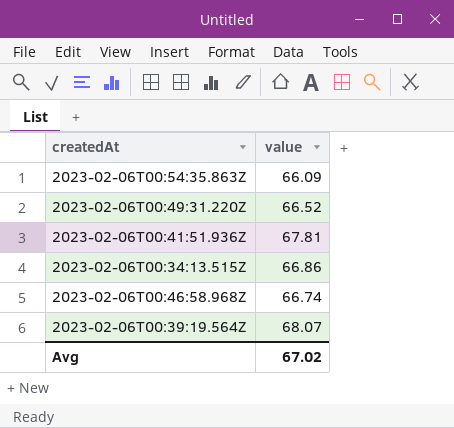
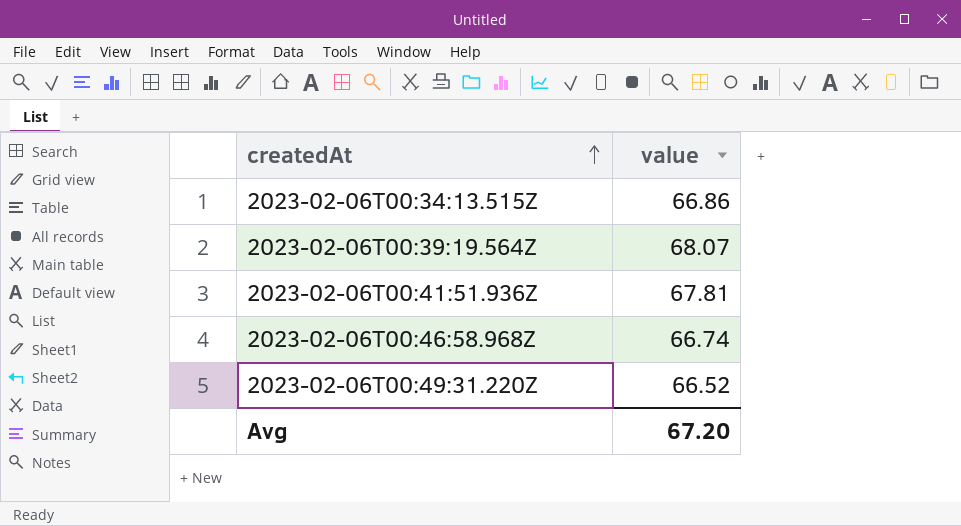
row order: none -> createdAt ascending
row 2023-02-06T00:54:35.863Z: 66.09 -> none
Avg | value: 67.02 -> 67.20

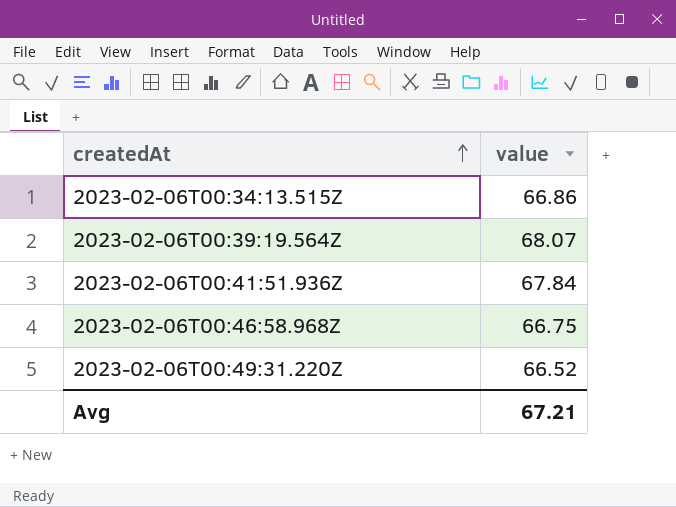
2023-02-06T00:41:51.936Z | value: 67.81 -> 67.84
2023-02-06T00:46:58.968Z | value: 66.74 -> 66.75
Avg | value: 67.20 -> 67.21

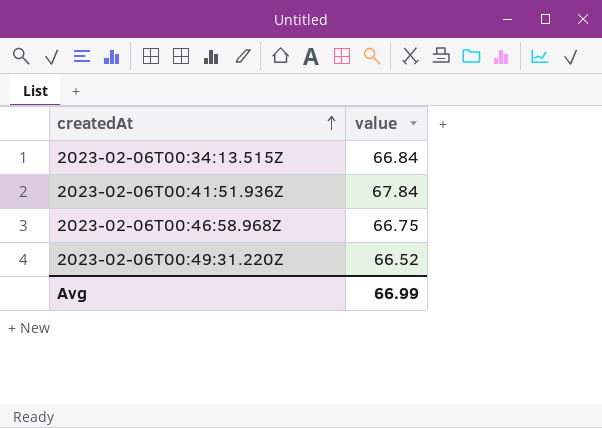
row 2023-02-06T00:39:19.564Z: 68.07 -> none
2023-02-06T00:34:13.515Z | value: 66.86 -> 66.84
Avg | value: 67.21 -> 66.99

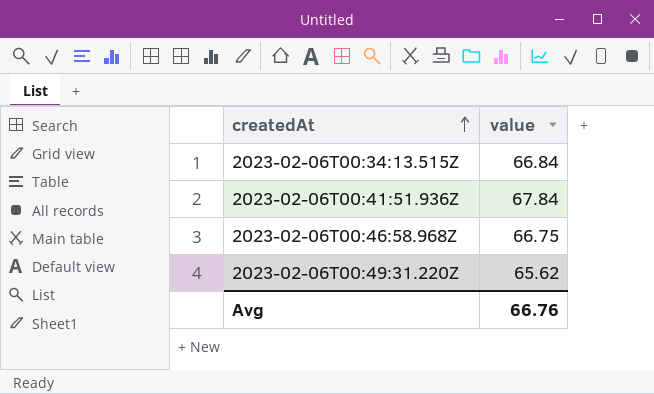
2023-02-06T00:49:31.220Z | value: 66.52 -> 65.62
Avg | value: 66.99 -> 66.76

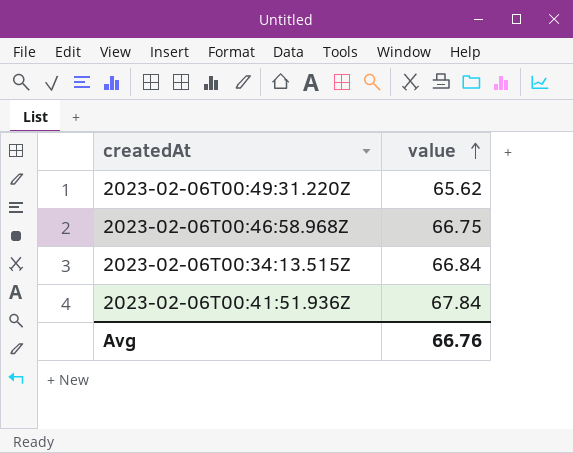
row order: createdAt ascending -> value ascending

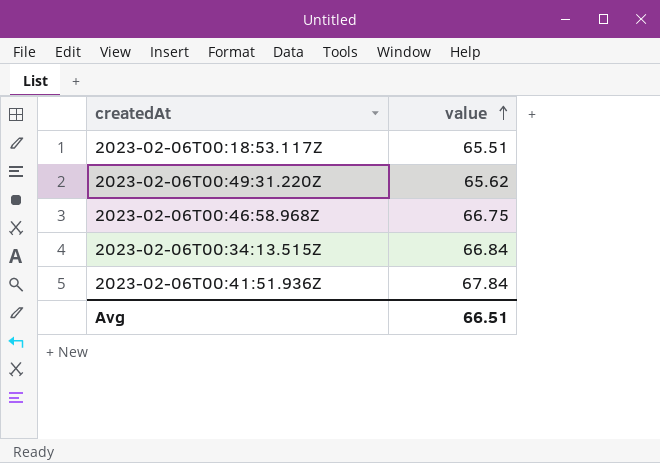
row 2023-02-06T00:18:53.117Z: none -> 65.51
Avg | value: 66.76 -> 66.51

